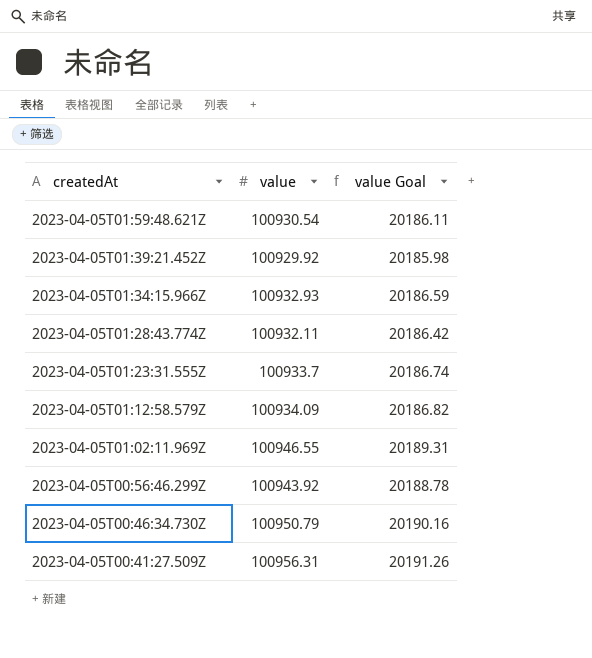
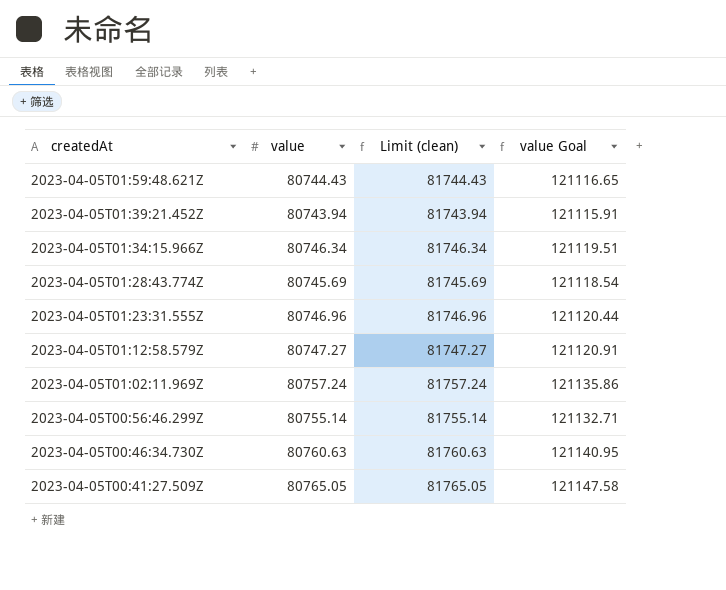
column Limit (clean) | formula: none -> [value] + 1000
column value Goal | formula: [value] * 0.2 -> [value] * 1.5
2023-04-05T01:59:48.621Z | value: 100930.54 -> 80744.43
2023-04-05T01:39:21.452Z | value: 100929.92 -> 80743.94
2023-04-05T01:34:15.966Z | value: 100932.93 -> 80746.34
2023-04-05T01:28:43.774Z | value: 100932.11 -> 80745.69
2023-04-05T01:23:31.555Z | value: 100933.7 -> 80746.96
2023-04-05T01:12:58.579Z | value: 100934.09 -> 80747.27
2023-04-05T01:02:11.969Z | value: 100946.55 -> 80757.24
2023-04-05T00:56:46.299Z | value: 100943.92 -> 80755.14
2023-04-05T00:46:34.730Z | value: 100950.79 -> 80760.63
2023-04-05T00:41:27.509Z | value: 100956.31 -> 80765.05

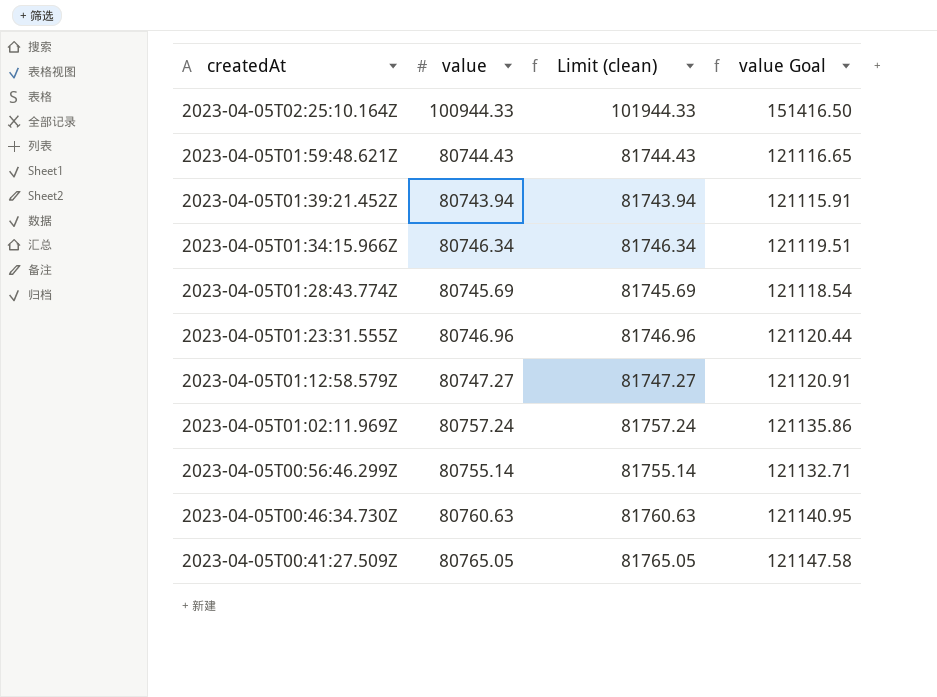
row 2023-04-05T02:25:10.164Z: none -> 100944.33 | 101944.33 | 151416.50

